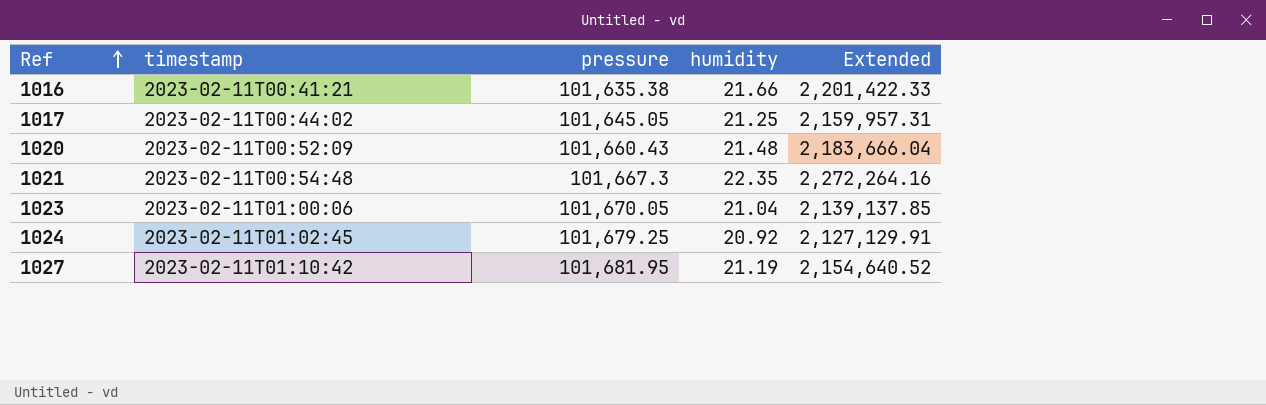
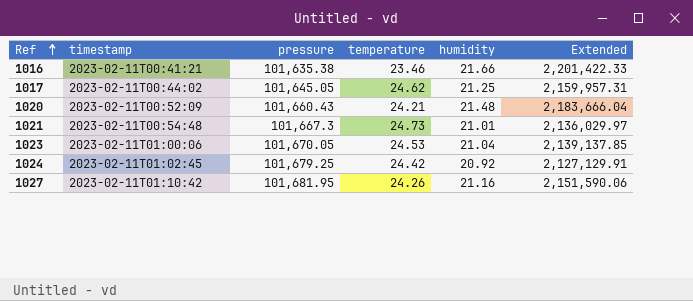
column temperature | position: none -> 4
1021 | humidity: 22.35 -> 21.01
1021 | Extended: 2,272,264.16 -> 2,136,029.97
1027 | humidity: 21.19 -> 21.16
1027 | Extended: 2,154,640.52 -> 2,151,590.06

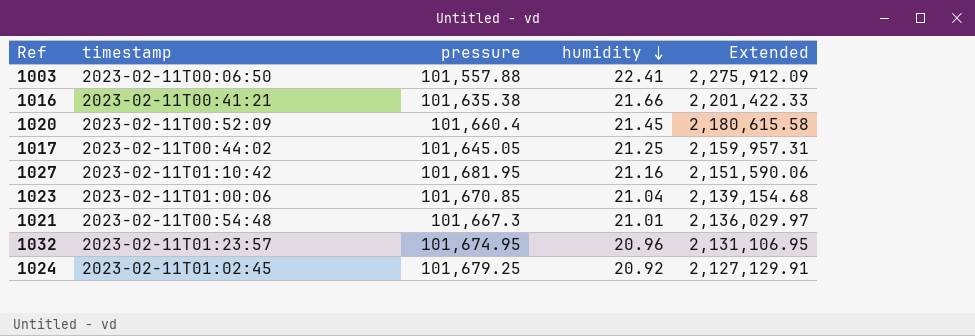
row order: Ref ascending -> humidity descending
column temperature | position: 4 -> none
row 1003: none -> 2023-02-11T00:06:50 | 101,557.88 | 22.41 | 2,275,912.09
1020 | pressure: 101,660.43 -> 101,660.4
1020 | humidity: 21.48 -> 21.45
1020 | Extended: 2,183,666.04 -> 2,180,615.58
1023 | pressure: 101,670.05 -> 101,670.85
1023 | Extended: 2,139,137.85 -> 2,139,154.68
row 1032: none -> 2023-02-11T01:23:57 | 101,674.95 | 20.96 | 2,131,106.95

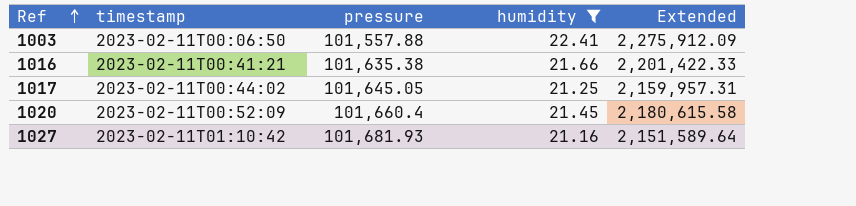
filter: none -> humidity >= 21.16
row order: humidity descending -> Ref ascending
1027 | pressure: 101,681.95 -> 101,681.93
1027 | Extended: 2,151,590.06 -> 2,151,589.64

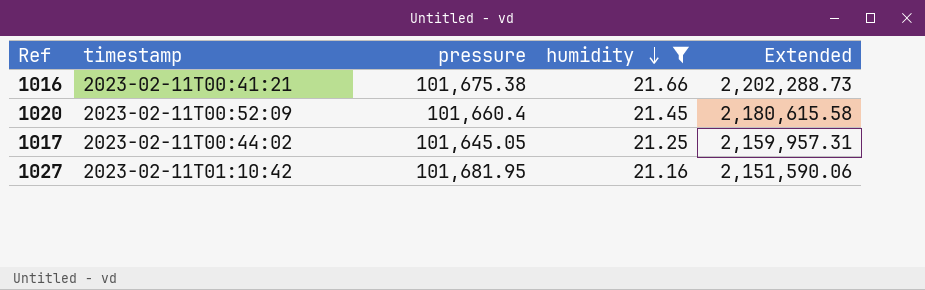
row order: Ref ascending -> humidity descending
row 1003: 2023-02-11T00:06:50 | 101,557.88 | 22.41 | 2,275,912.09 -> none
1016 | pressure: 101,635.38 -> 101,675.38
1016 | Extended: 2,201,422.33 -> 2,202,288.73
1027 | pressure: 101,681.93 -> 101,681.95
1027 | Extended: 2,151,589.64 -> 2,151,590.06

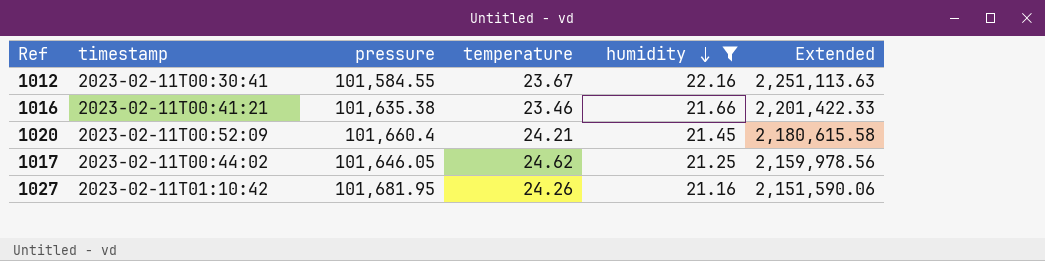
column temperature | position: none -> 4
row 1012: none -> 2023-02-11T00:30:41 | 101,584.55 | 23.67 | 22.16 | 2,251,113.63
1016 | pressure: 101,675.38 -> 101,635.38
1016 | Extended: 2,202,288.73 -> 2,201,422.33
1017 | pressure: 101,645.05 -> 101,646.05
1017 | Extended: 2,159,957.31 -> 2,159,978.56

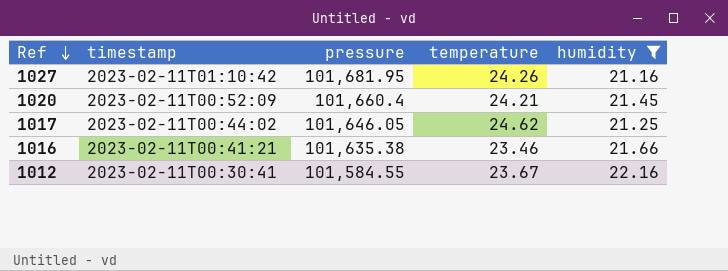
row order: humidity descending -> Ref descending
column Extended | formula: [pressure] * [humidity] -> none

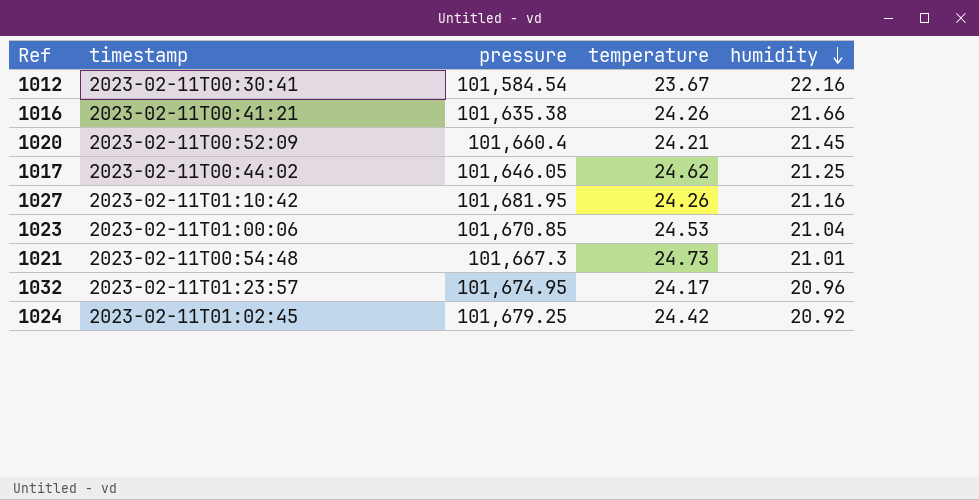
filter: humidity >= 21.16 -> none
row order: Ref descending -> humidity descending
1012 | pressure: 101,584.55 -> 101,584.54
1016 | temperature: 23.46 -> 24.26

